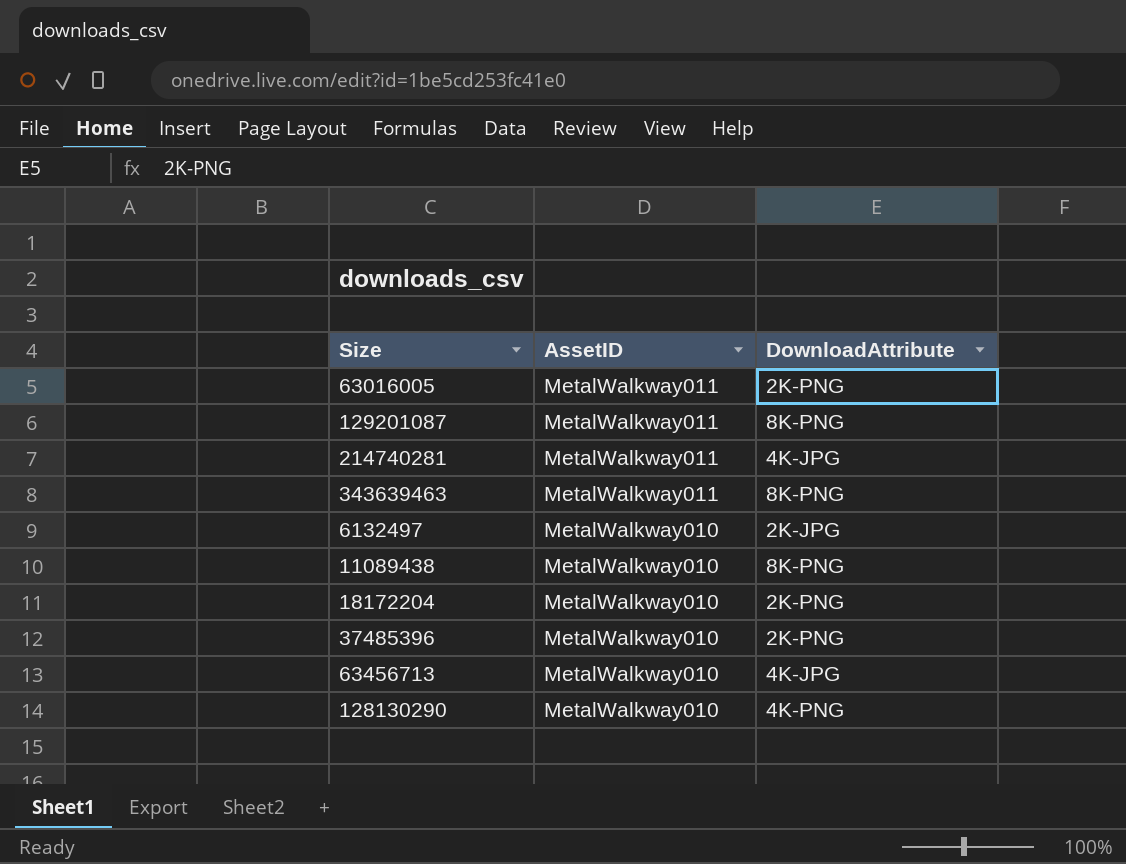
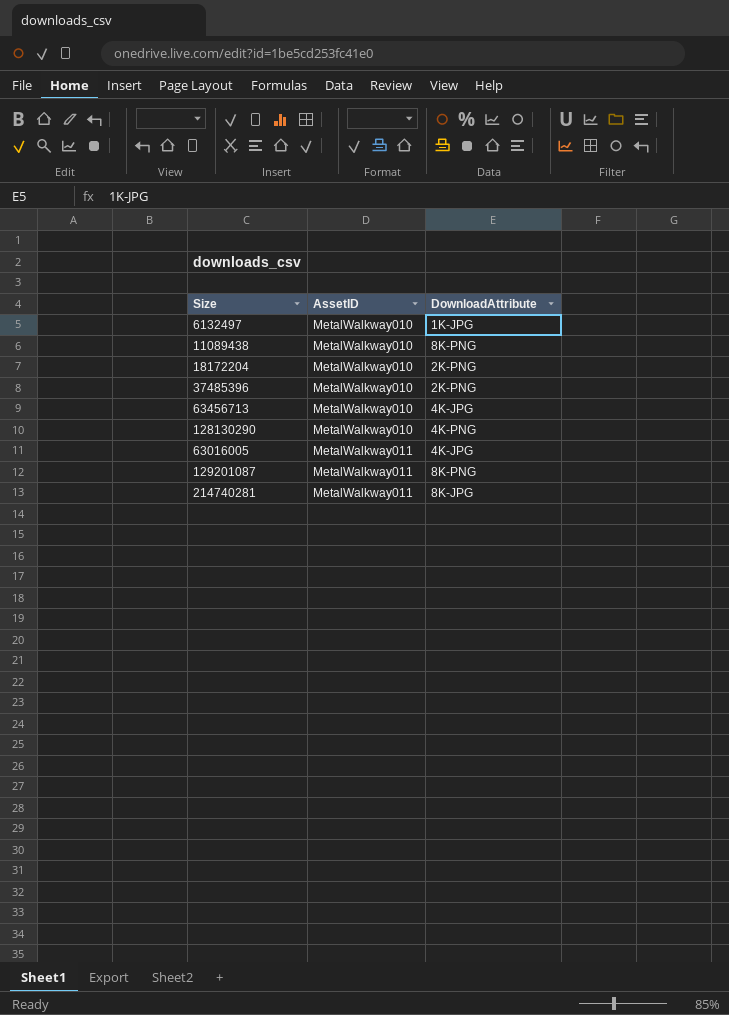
row order: AssetID descending -> AssetID ascending
row 343639463: MetalWalkway011 | 8K-PNG -> none
6132497 | DownloadAttribute: 2K-JPG -> 1K-JPG
63016005 | DownloadAttribute: 2K-PNG -> 4K-JPG
214740281 | DownloadAttribute: 4K-JPG -> 8K-JPG

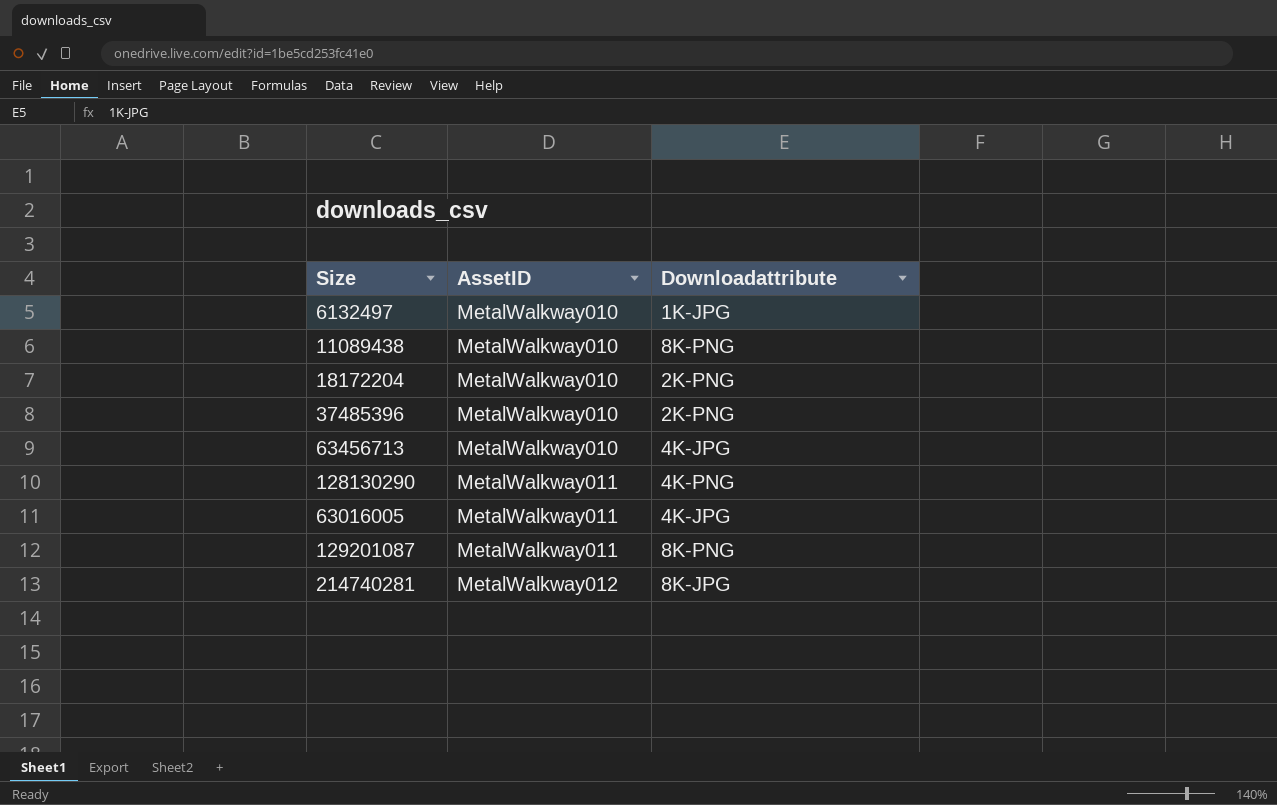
column name: DownloadAttribute -> Downloadattribute
128130290 | AssetID: MetalWalkway010 -> MetalWalkway011
214740281 | AssetID: MetalWalkway011 -> MetalWalkway012

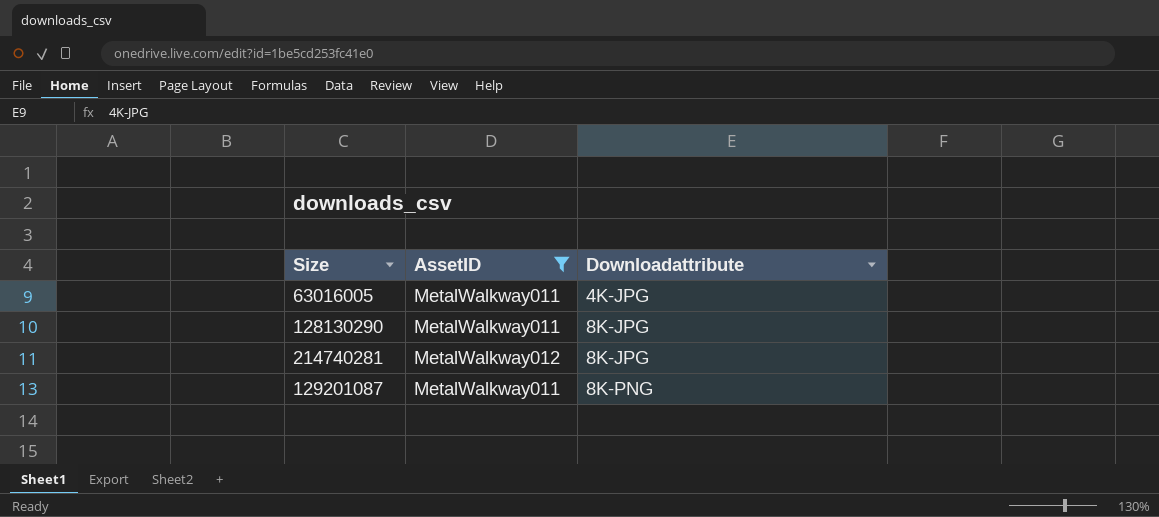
filter: none -> AssetID != MetalWalkway010
row order: AssetID ascending -> Downloadattribute ascending
128130290 | Downloadattribute: 4K-PNG -> 8K-JPG

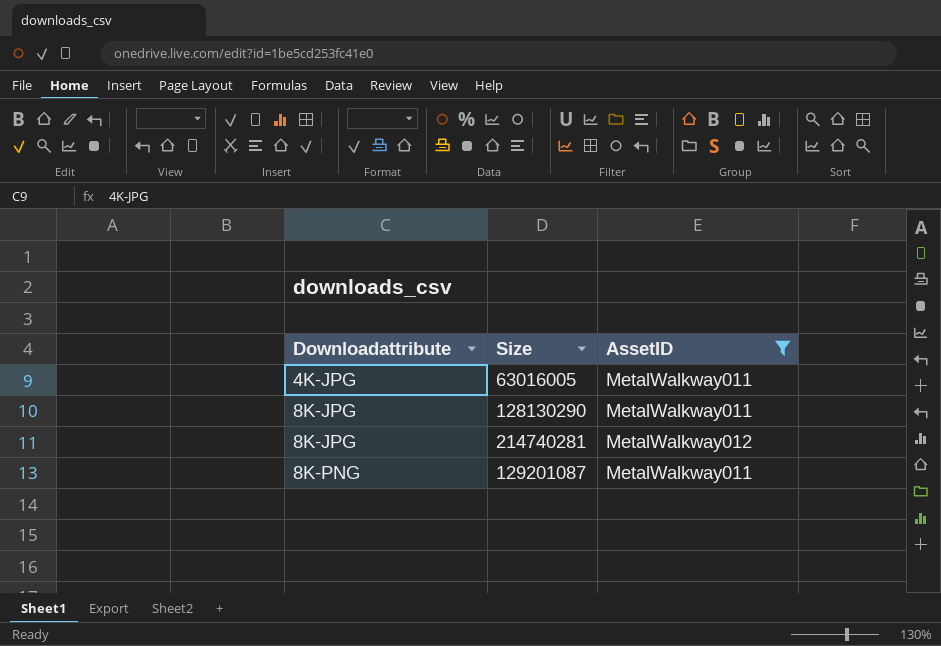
column Downloadattribute | position: 3 -> 1

